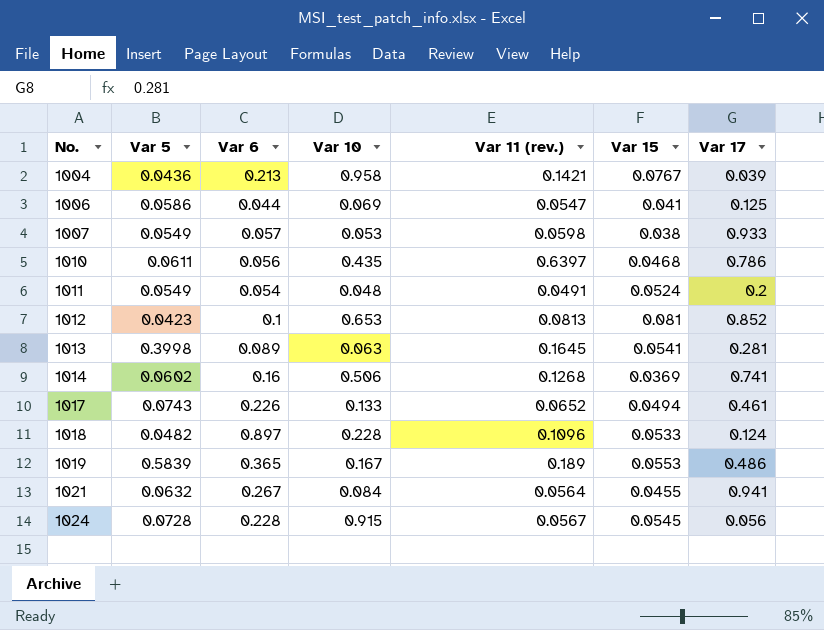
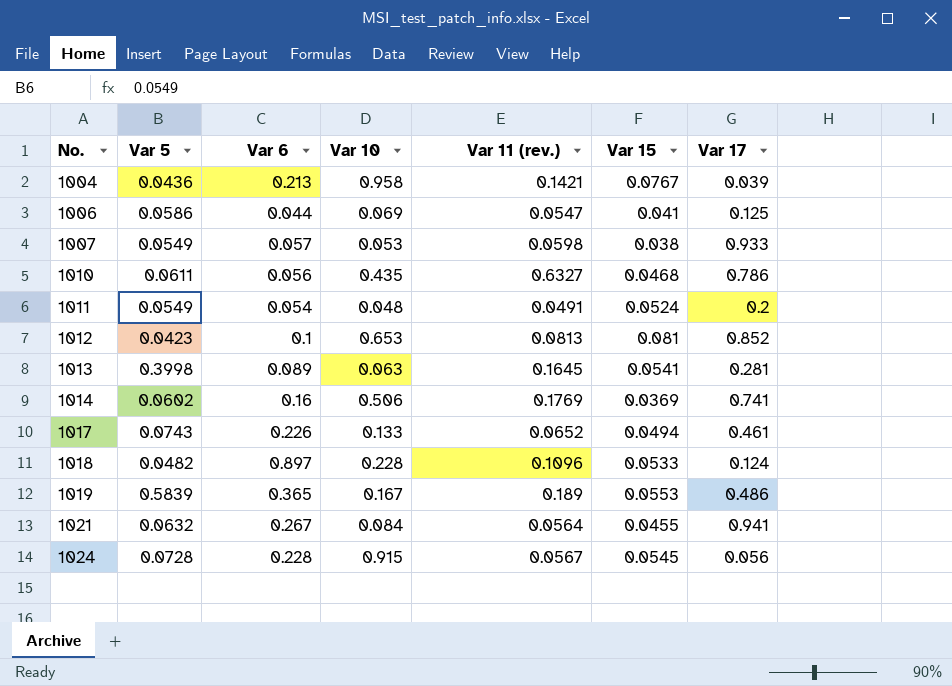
1010 | Var 11 (rev.): 0.6397 -> 0.6327
1014 | Var 11 (rev.): 0.1268 -> 0.1769

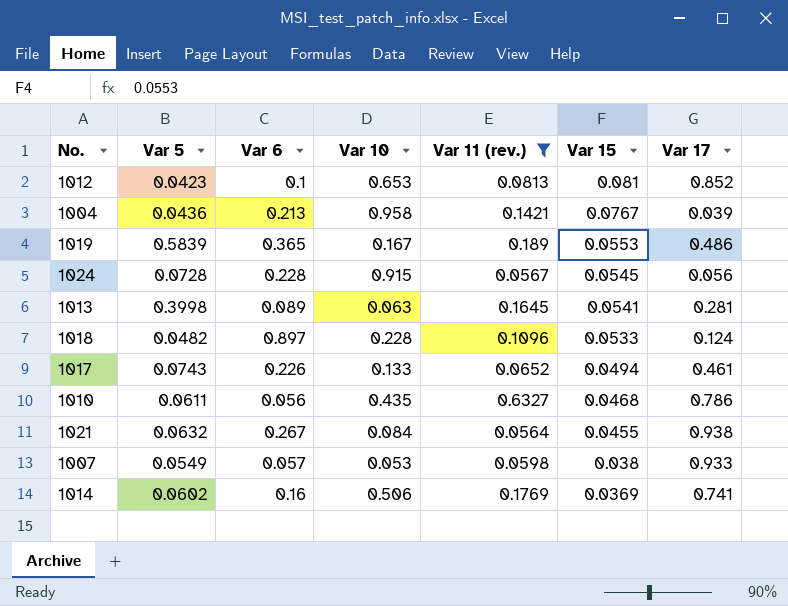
filter: none -> Var 11 (rev.) >= 0.0564
row order: No. ascending -> Var 15 descending
1021 | Var 17: 0.941 -> 0.938

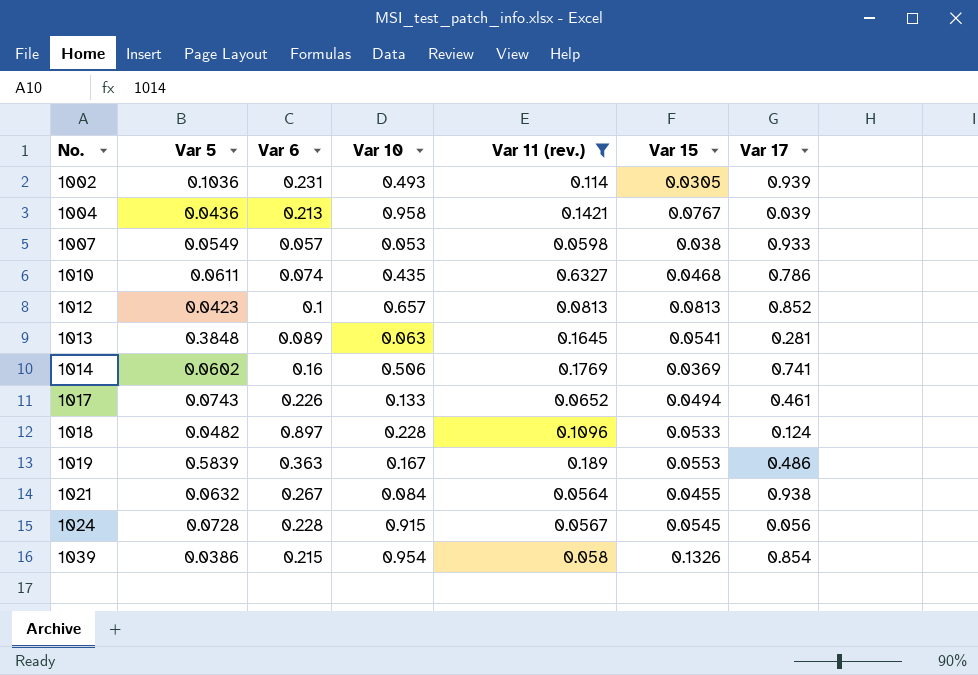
row order: Var 15 descending -> No. ascending
row 1002: none -> 0.1036 | 0.231 | 0.493 | 0.114 | 0.0305 | 0.939
1010 | Var 6: 0.056 -> 0.074
1012 | Var 10: 0.653 -> 0.657
1012 | Var 15: 0.081 -> 0.0813
1013 | Var 5: 0.3998 -> 0.3848
1019 | Var 6: 0.365 -> 0.363
row 1039: none -> 0.0386 | 0.215 | 0.954 | 0.058 | 0.1326 | 0.854

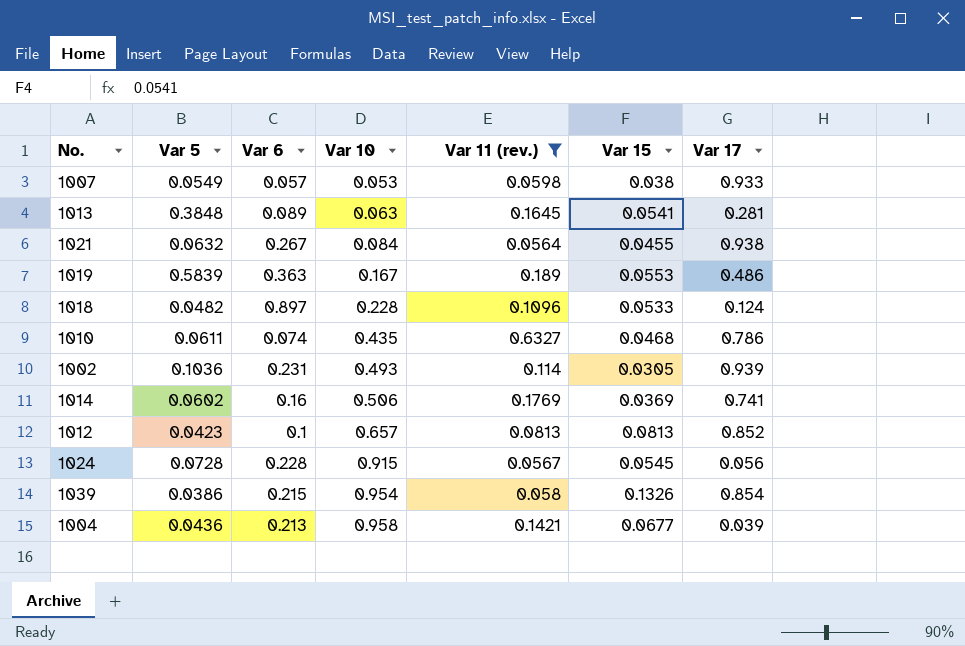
row order: No. ascending -> Var 10 ascending
row 1017: 0.0743 | 0.226 | 0.133 | 0.0652 | 0.0494 | 0.461 -> none
1004 | Var 15: 0.0767 -> 0.0677

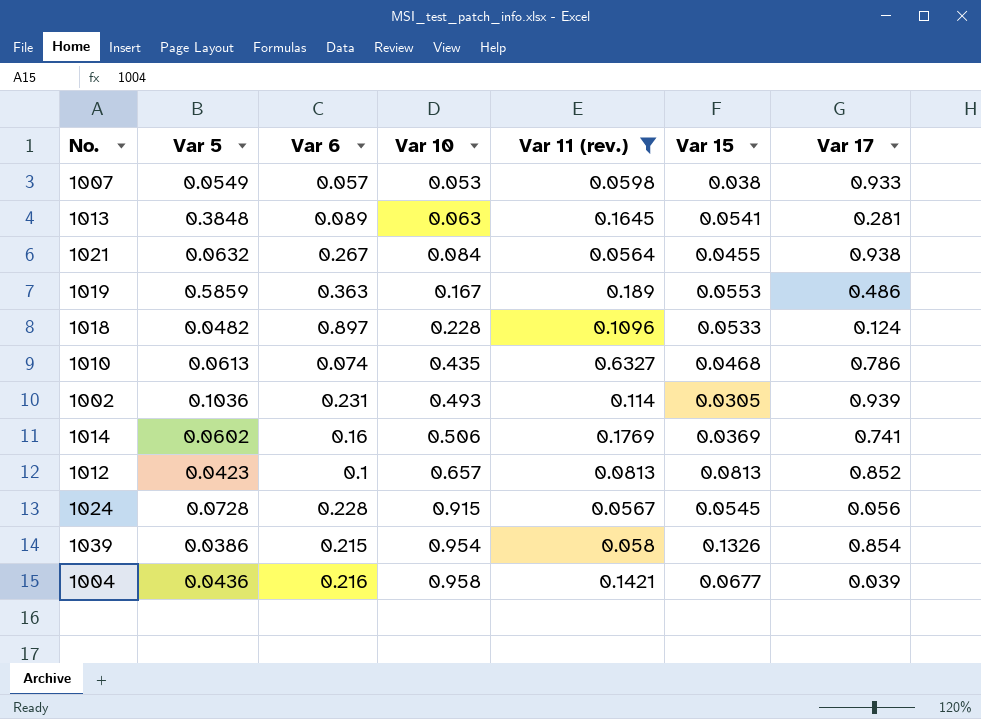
1019 | Var 5: 0.5839 -> 0.5859
1010 | Var 5: 0.0611 -> 0.0613
1004 | Var 6: 0.213 -> 0.216

